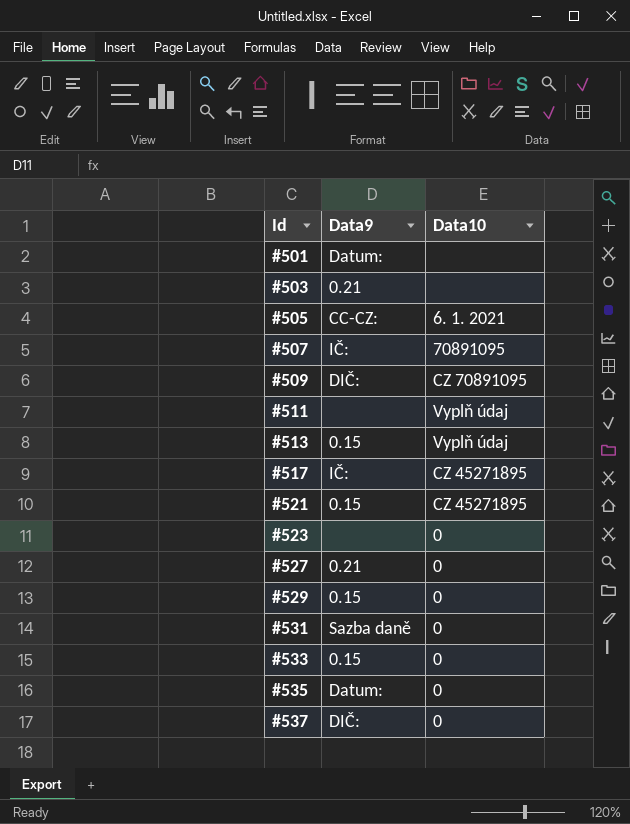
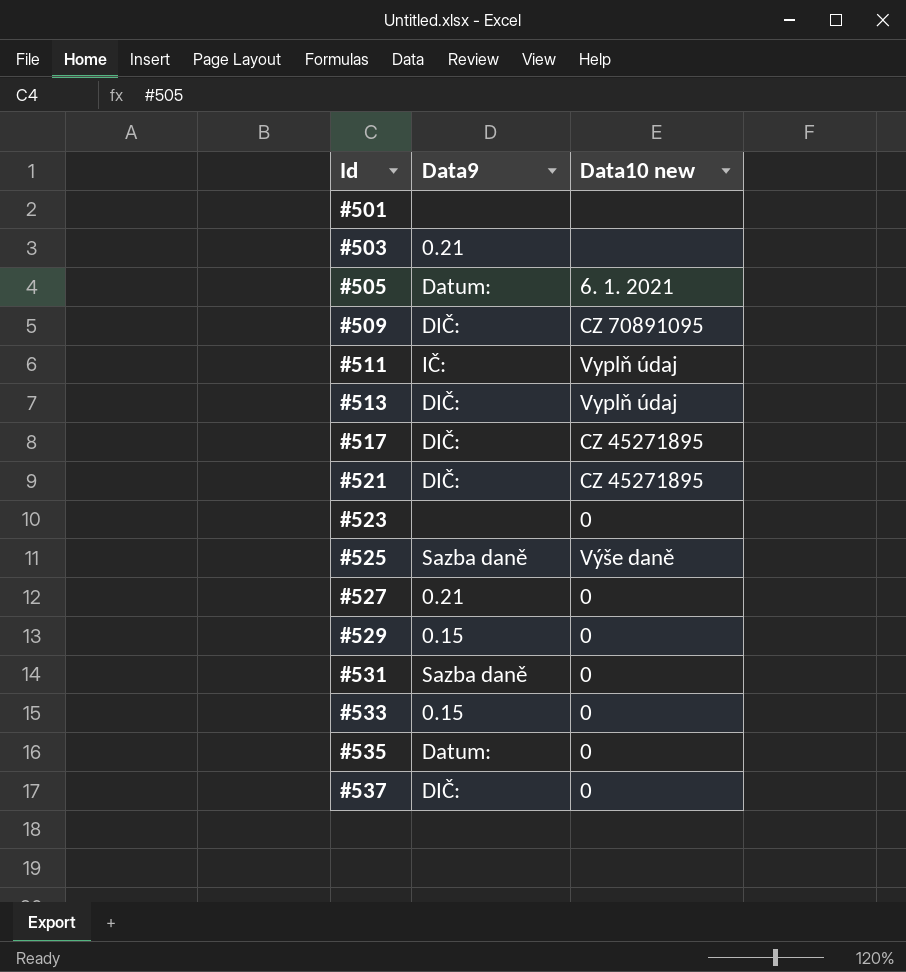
column name: Data10 -> Data10 new
row #507: IČ: | 70891095 -> none
#501 | Data9: Datum: -> none
#505 | Data9: CC-CZ: -> Datum:
#511 | Data9: none -> IČ:
#513 | Data9: 0.15 -> DIČ:
#517 | Data9: IČ: -> DIČ:
#521 | Data9: 0.15 -> DIČ:
row #525: none -> Sazba daně | Výše daně

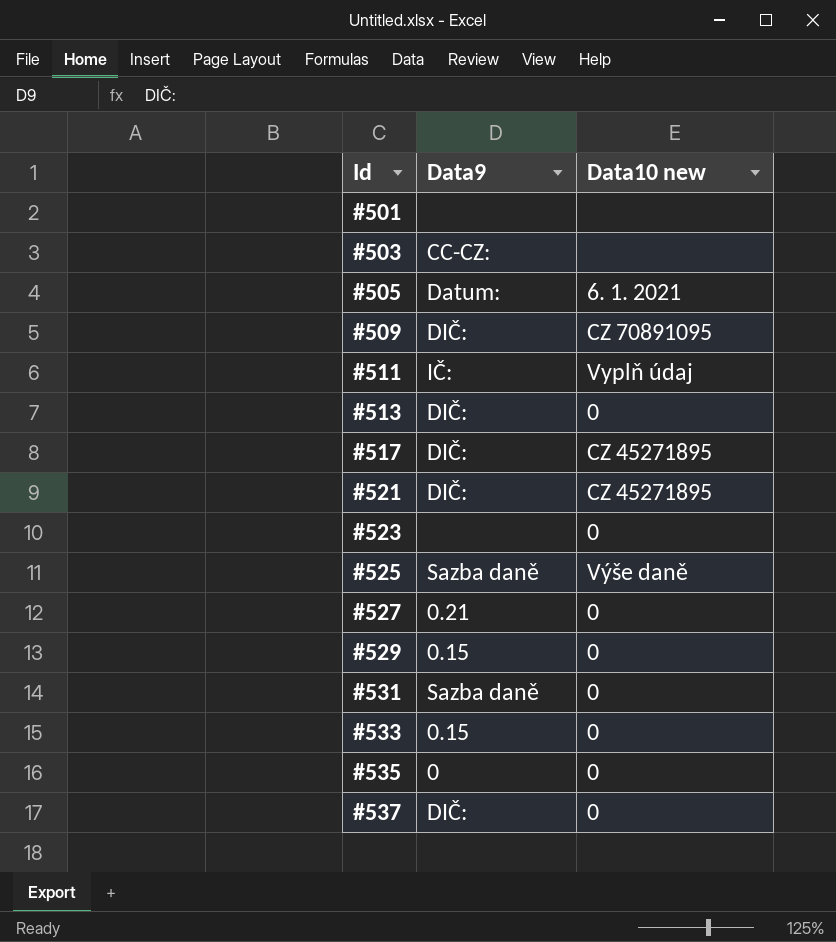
#503 | Data9: 0.21 -> CC-CZ:
#513 | Data10 new: Vyplň údaj -> 0
#535 | Data9: Datum: -> 0

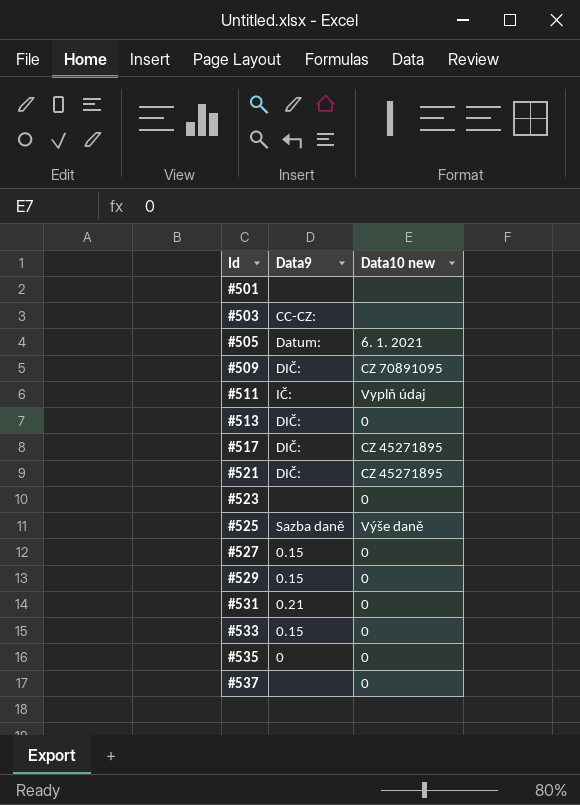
#527 | Data9: 0.21 -> 0.15
#531 | Data9: Sazba daně -> 0.21
#537 | Data9: DIČ: -> none

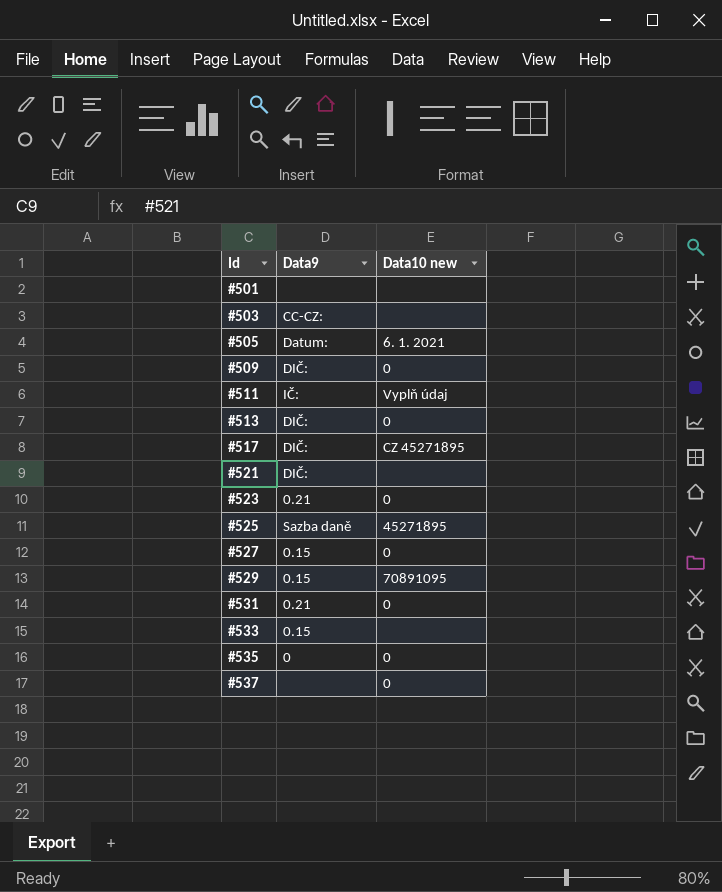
#509 | Data10 new: CZ 70891095 -> 0
#521 | Data10 new: CZ 45271895 -> none
#523 | Data9: none -> 0.21
#525 | Data10 new: Výše daně -> 45271895
#529 | Data10 new: 0 -> 70891095
#533 | Data10 new: 0 -> none

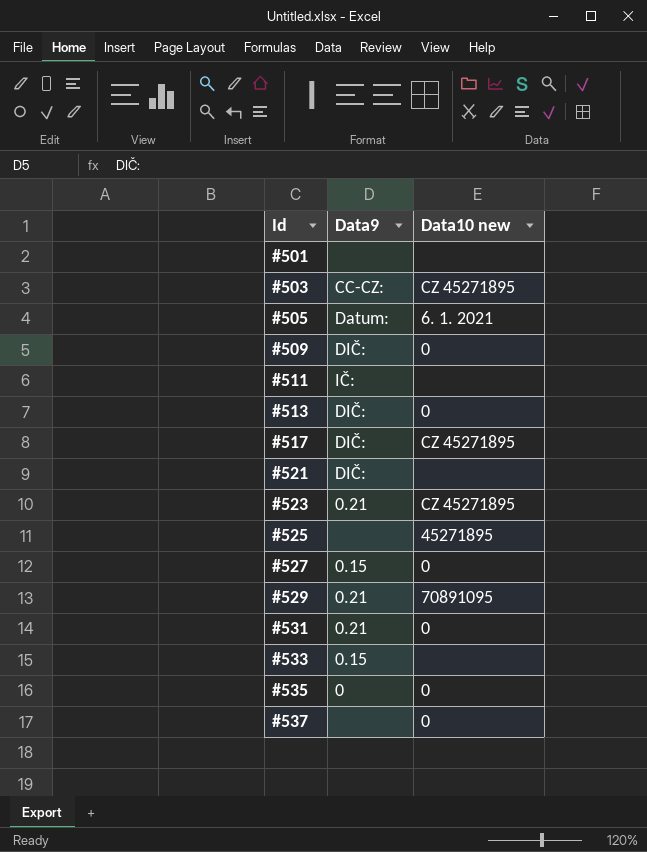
#503 | Data10 new: none -> CZ 45271895
#511 | Data10 new: Vyplň údaj -> none
#523 | Data10 new: 0 -> CZ 45271895
#525 | Data9: Sazba daně -> none
#529 | Data9: 0.15 -> 0.21

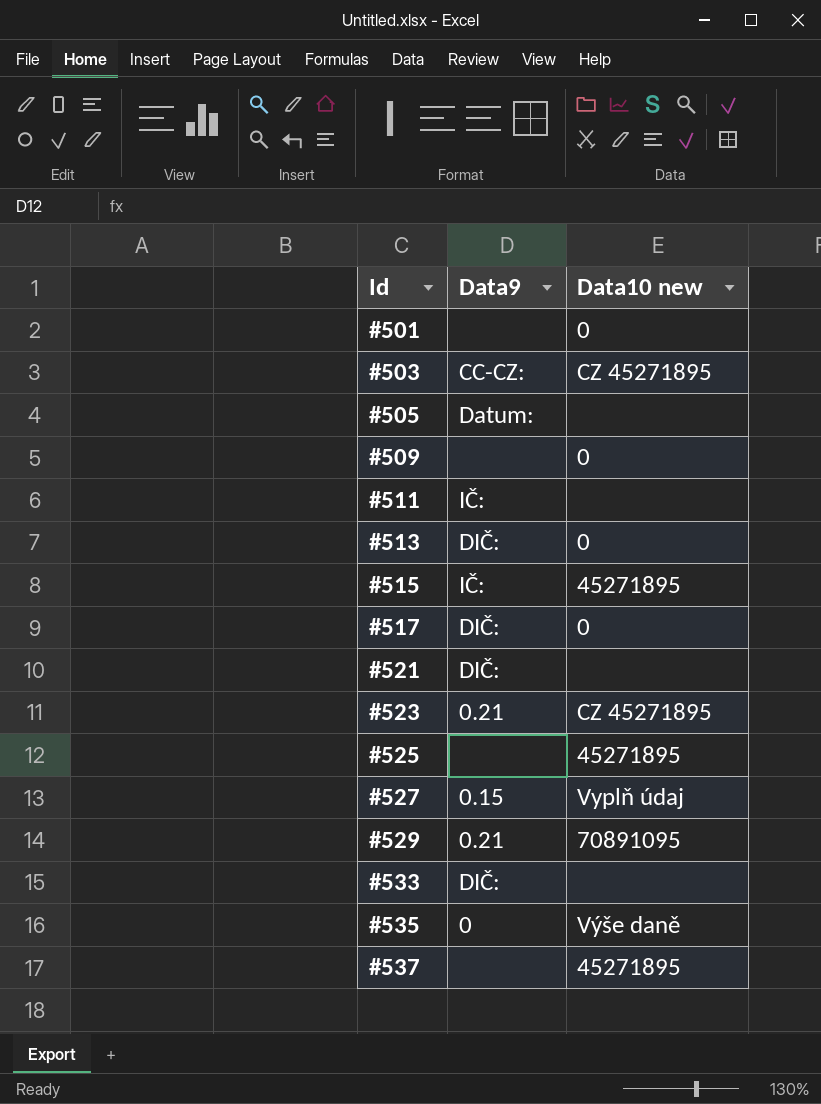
row #531: 0.21 | 0 -> none
#501 | Data10 new: none -> 0
#505 | Data10 new: 6. 1. 2021 -> none
#509 | Data9: DIČ: -> none
row #515: none -> IČ: | 45271895
#517 | Data10 new: CZ 45271895 -> 0
#527 | Data10 new: 0 -> Vyplň údaj
#533 | Data9: 0.15 -> DIČ:
#535 | Data10 new: 0 -> Výše daně
#537 | Data10 new: 0 -> 45271895

